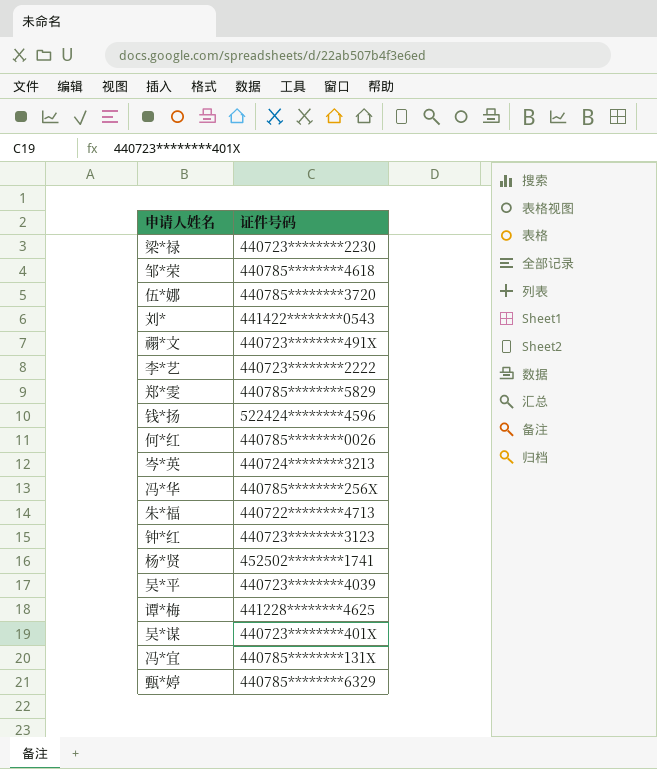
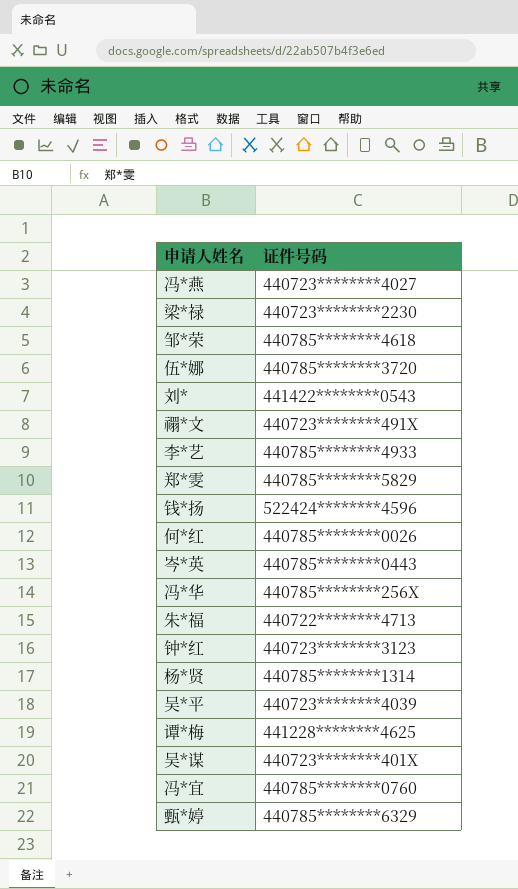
row 冯*燕: none -> 440723********4027
李*艺 | 证件号码: 440723********2222 -> 440785********4933
岑*英 | 证件号码: 440724********3213 -> 440785********0443
杨*贤 | 证件号码: 452502********1741 -> 440785********1314
冯*宜 | 证件号码: 440785********131X -> 440785********0760

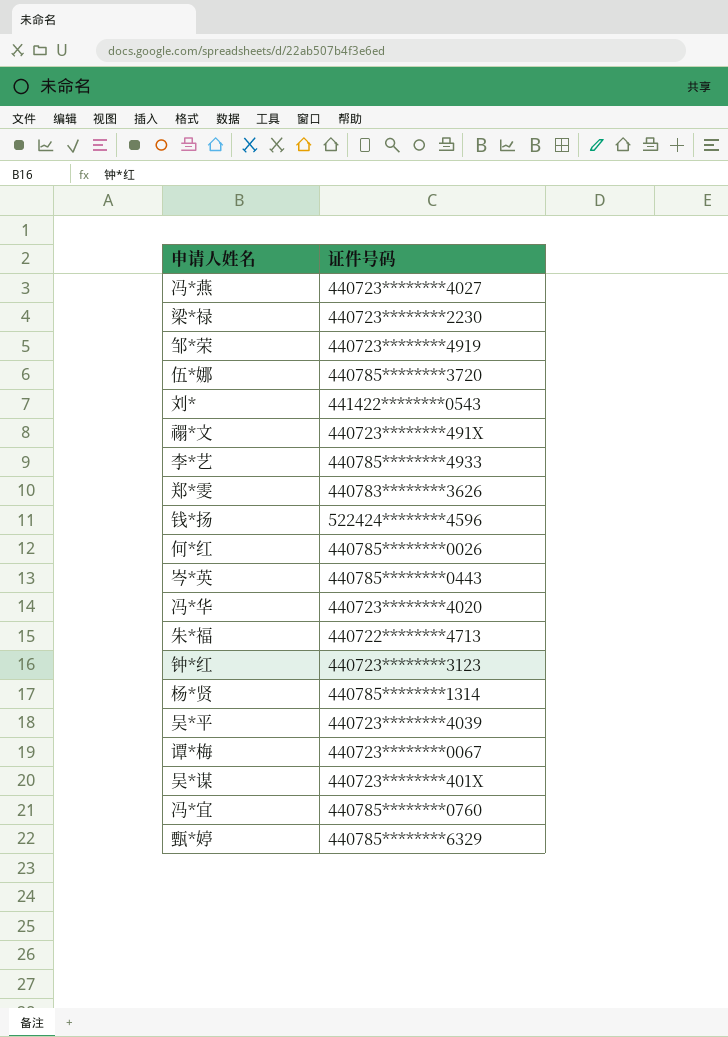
邹*荣 | 证件号码: 440785********4618 -> 440723********4919
郑*雯 | 证件号码: 440785********5829 -> 440783********3626
冯*华 | 证件号码: 440785********256X -> 440723********4020
谭*梅 | 证件号码: 441228********4625 -> 440723********0067

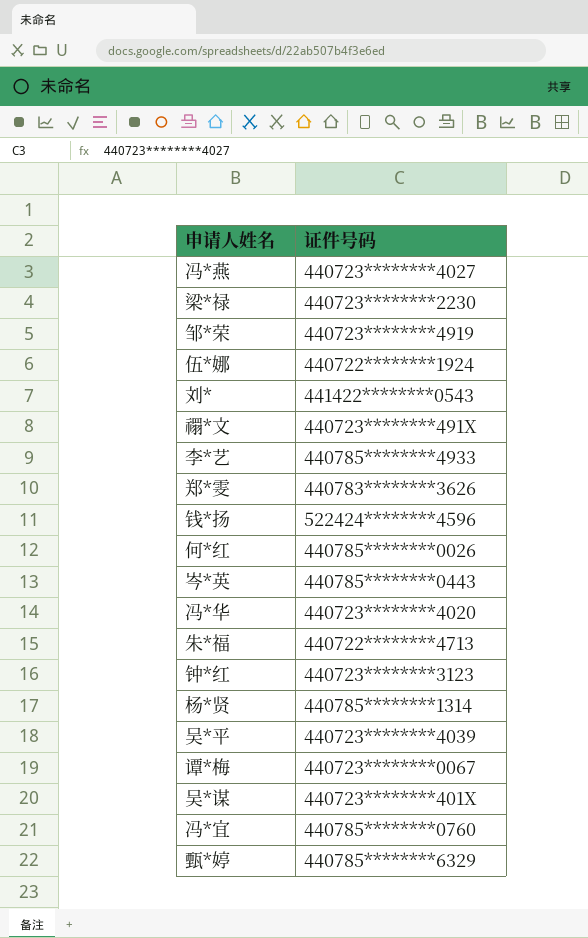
伍*娜 | 证件号码: 440785********3720 -> 440722********1924

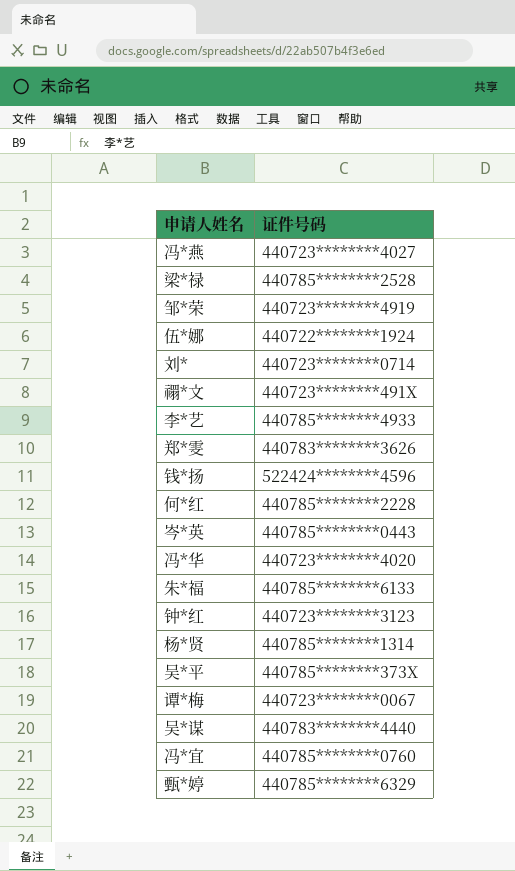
梁*禄 | 证件号码: 440723********2230 -> 440785********2528
刘* | 证件号码: 441422********0543 -> 440723********0714
何*红 | 证件号码: 440785********0026 -> 440785********2228
朱*福 | 证件号码: 440722********4713 -> 440785********6133
吴*平 | 证件号码: 440723********4039 -> 440785********373X
吴*谋 | 证件号码: 440723********401X -> 440783********4440

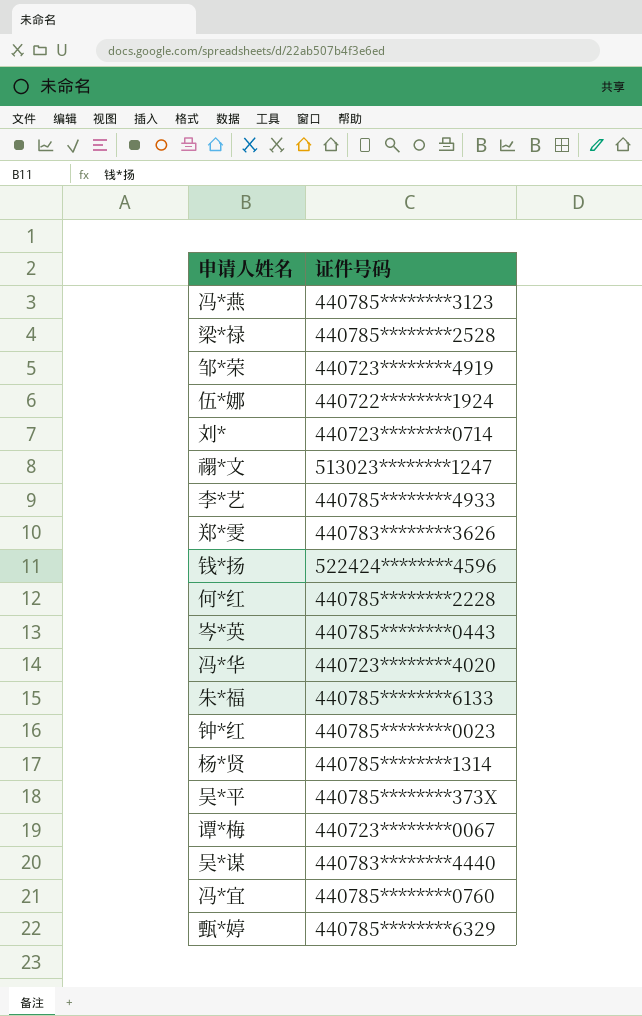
冯*燕 | 证件号码: 440723********4027 -> 440785********3123
禤*文 | 证件号码: 440723********491X -> 513023********1247
钟*红 | 证件号码: 440723********3123 -> 440785********0023

